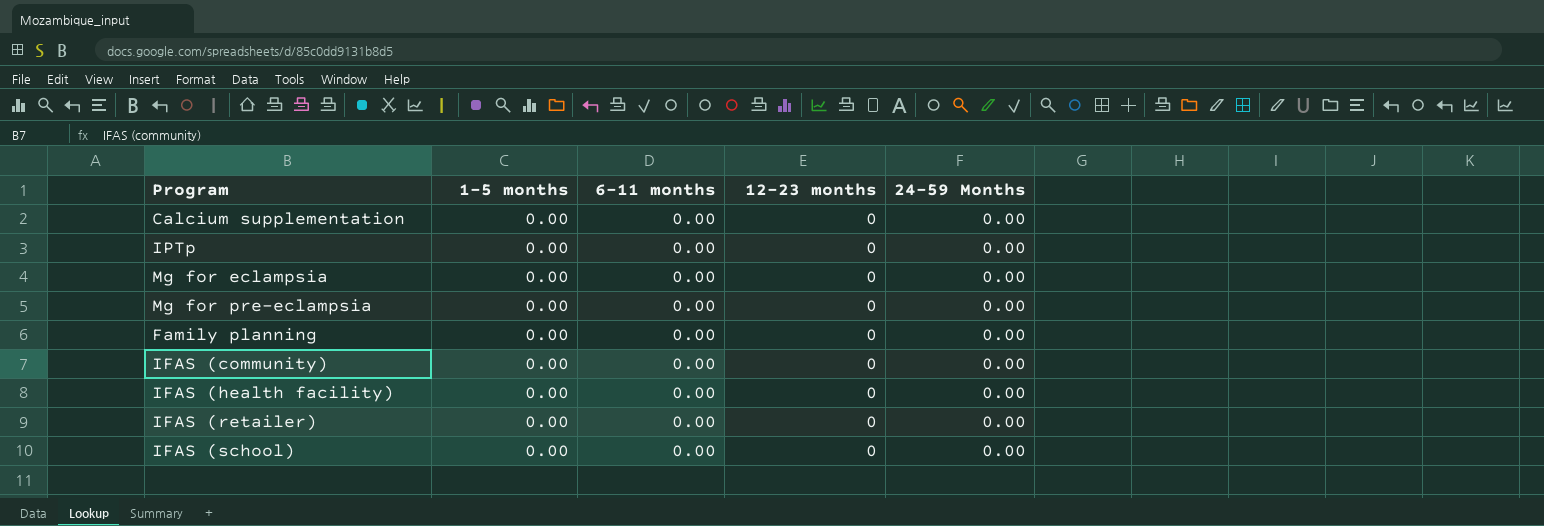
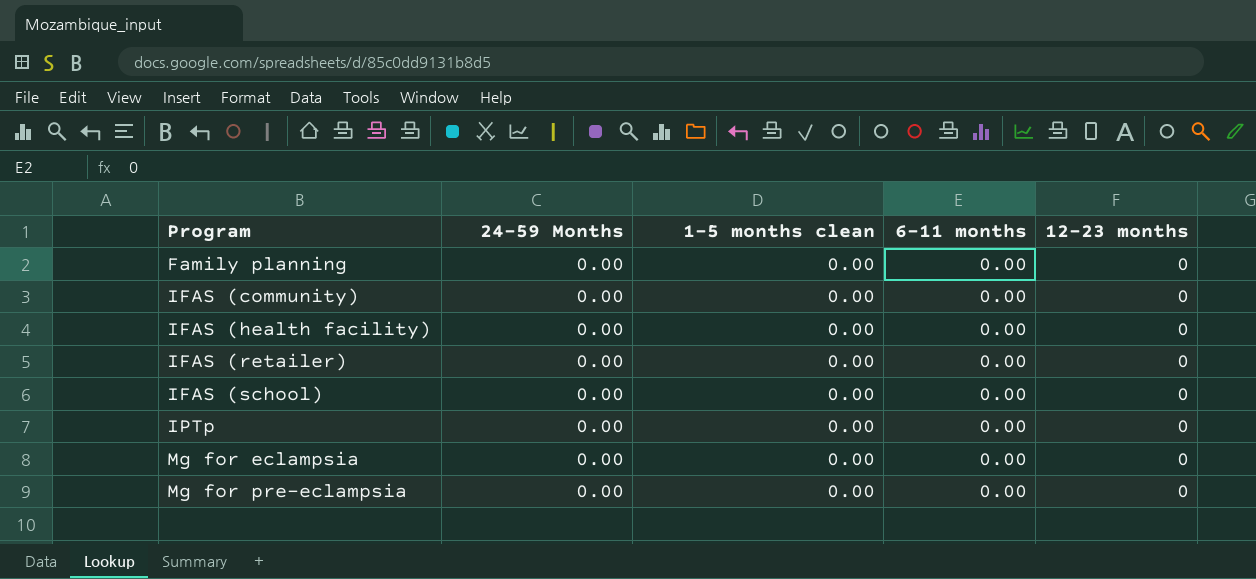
row order: none -> Program ascending
column 24-59 Months | position: 5 -> 2
column name: 1-5 months -> 1-5 months clean
row Calcium supplementation: 0.00 | 0.00 | 0 | 0.00 -> none

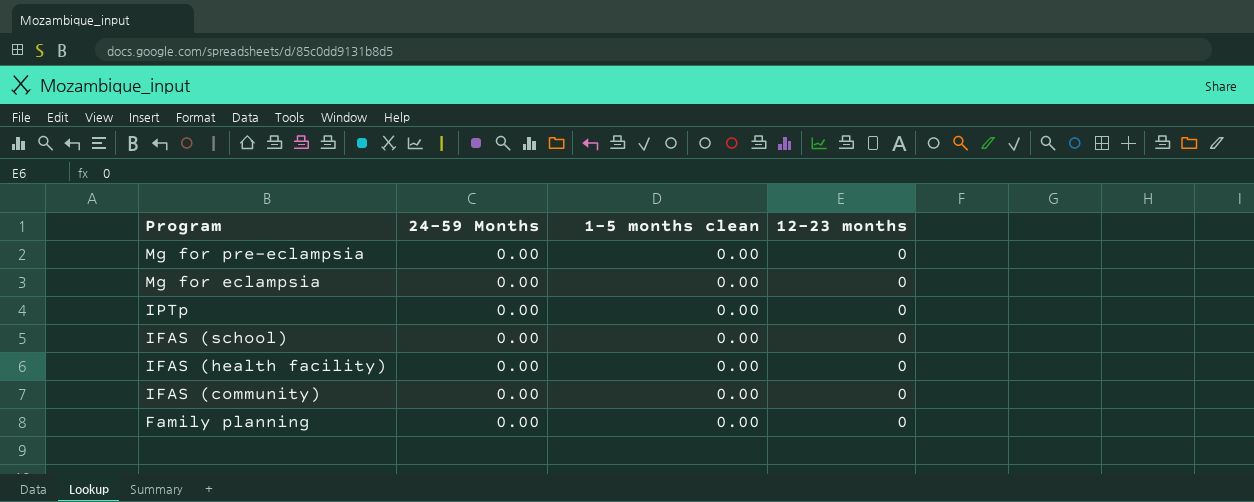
row order: Program ascending -> Program descending
column 6-11 months | position: 4 -> none
row IFAS (retailer): 0.00 | 0.00 | 0.00 | 0 -> none

